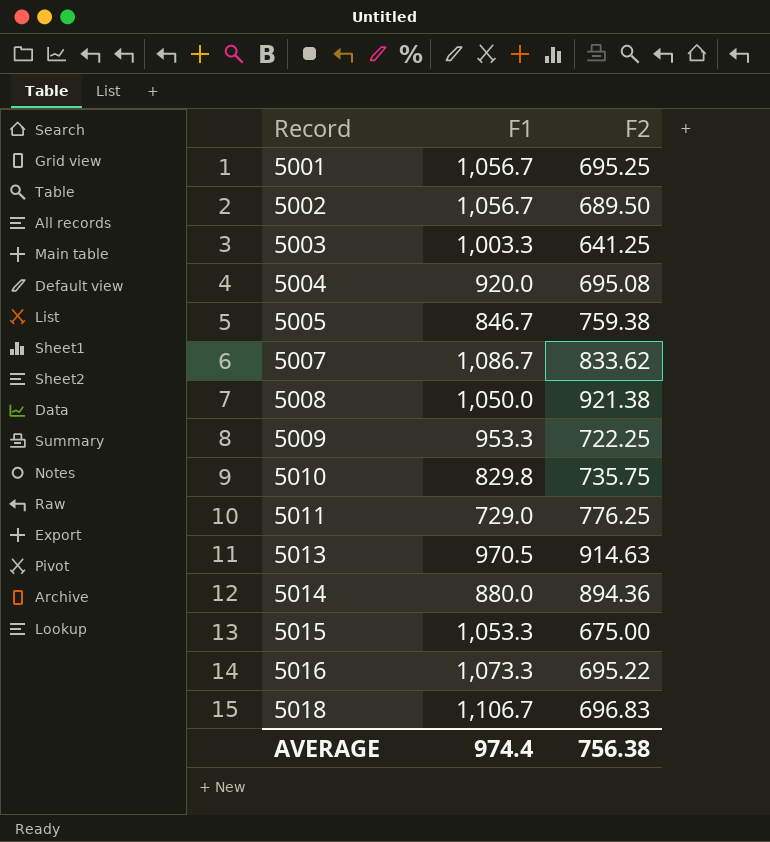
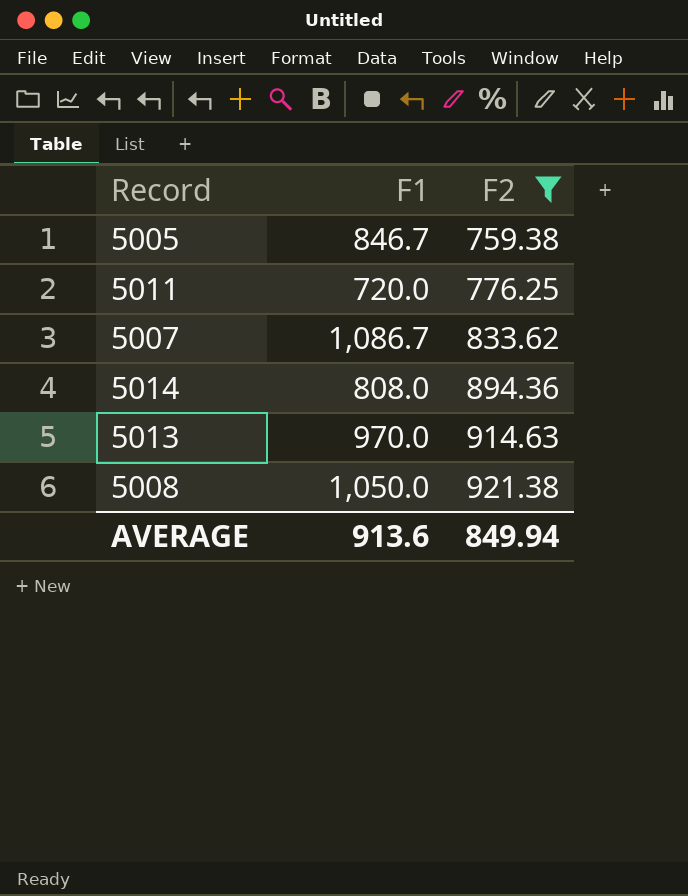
filter: none -> F2 >= 759.38
row order: Record ascending -> F2 ascending
5011 | F1: 729.0 -> 720.0
5014 | F1: 880.0 -> 808.0
5013 | F1: 970.5 -> 970.0
AVERAGE | F1: 974.4 -> 913.6
AVERAGE | F2: 756.38 -> 849.94

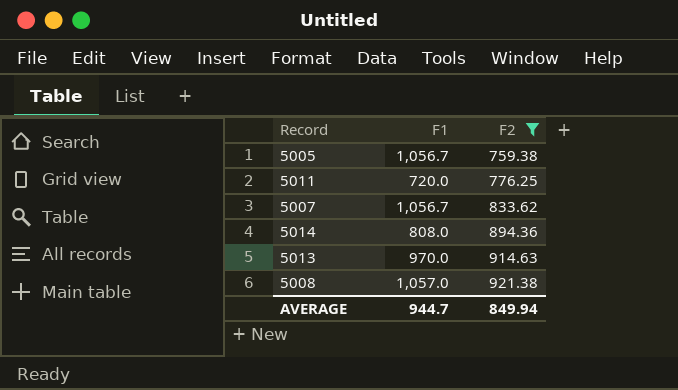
5005 | F1: 846.7 -> 1,056.7
5007 | F1: 1,086.7 -> 1,056.7
5008 | F1: 1,050.0 -> 1,057.0
AVERAGE | F1: 913.6 -> 944.7

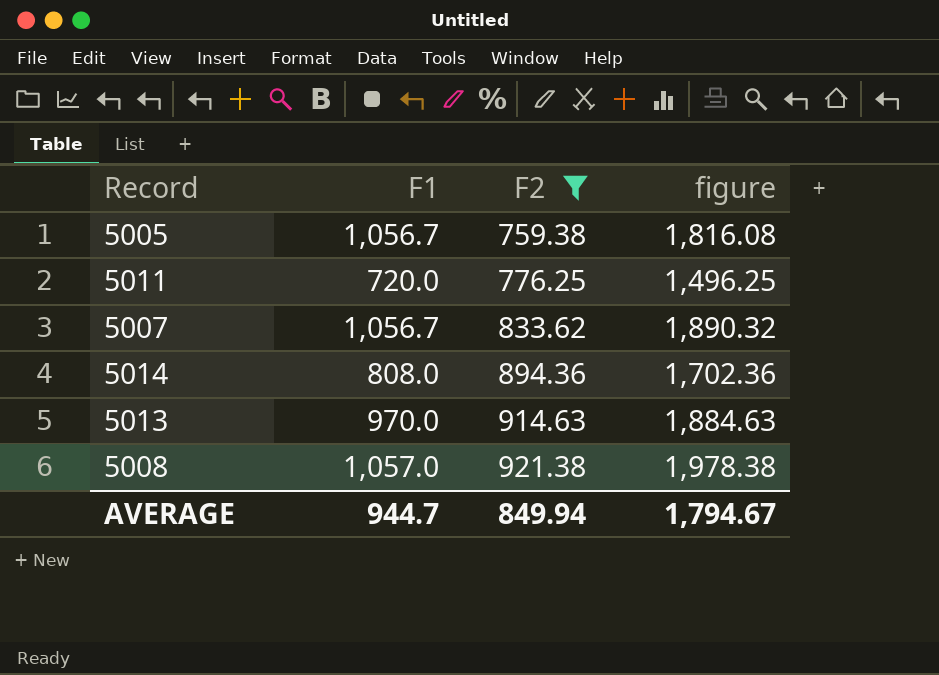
column figure | formula: none -> [F1] + [F2]

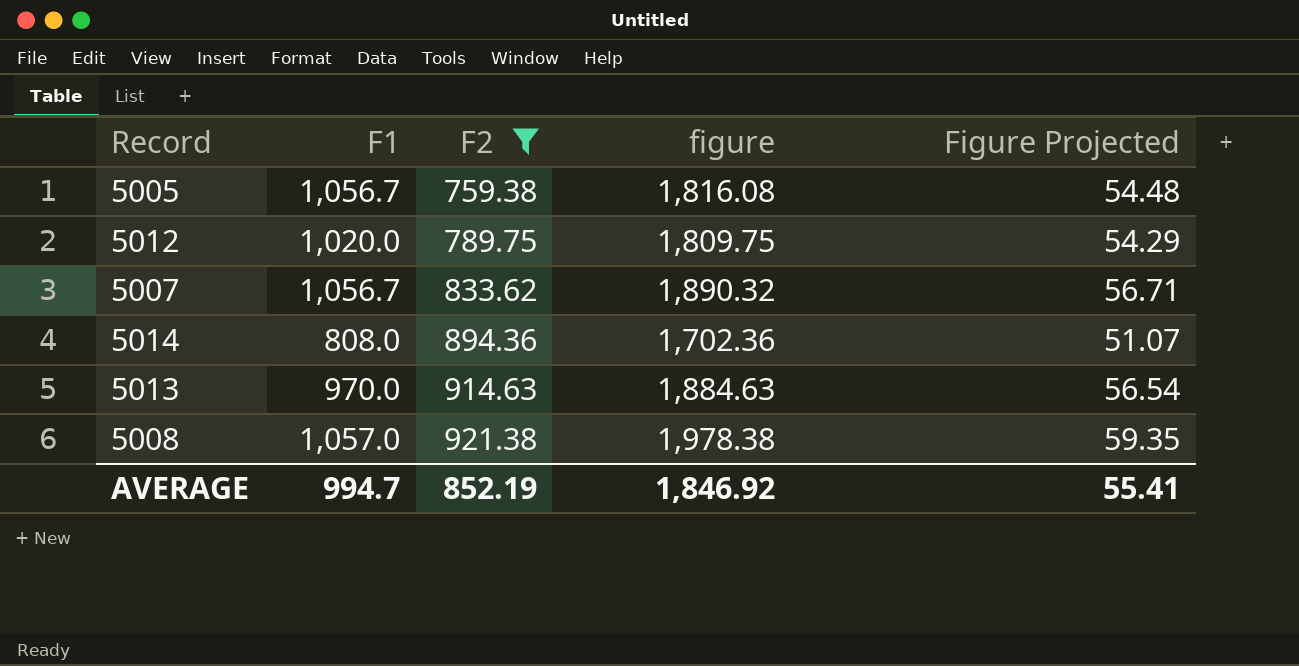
column Figure Projected | formula: none -> [figure] * 0.03
row 5011: 720.0 | 776.25 | 1,496.25 -> none
row 5012: none -> 1,020.0 | 789.75 | 1,809.75 | 54.29
AVERAGE | F1: 944.7 -> 994.7
AVERAGE | F2: 849.94 -> 852.19
AVERAGE | figure: 1,794.67 -> 1,846.92

